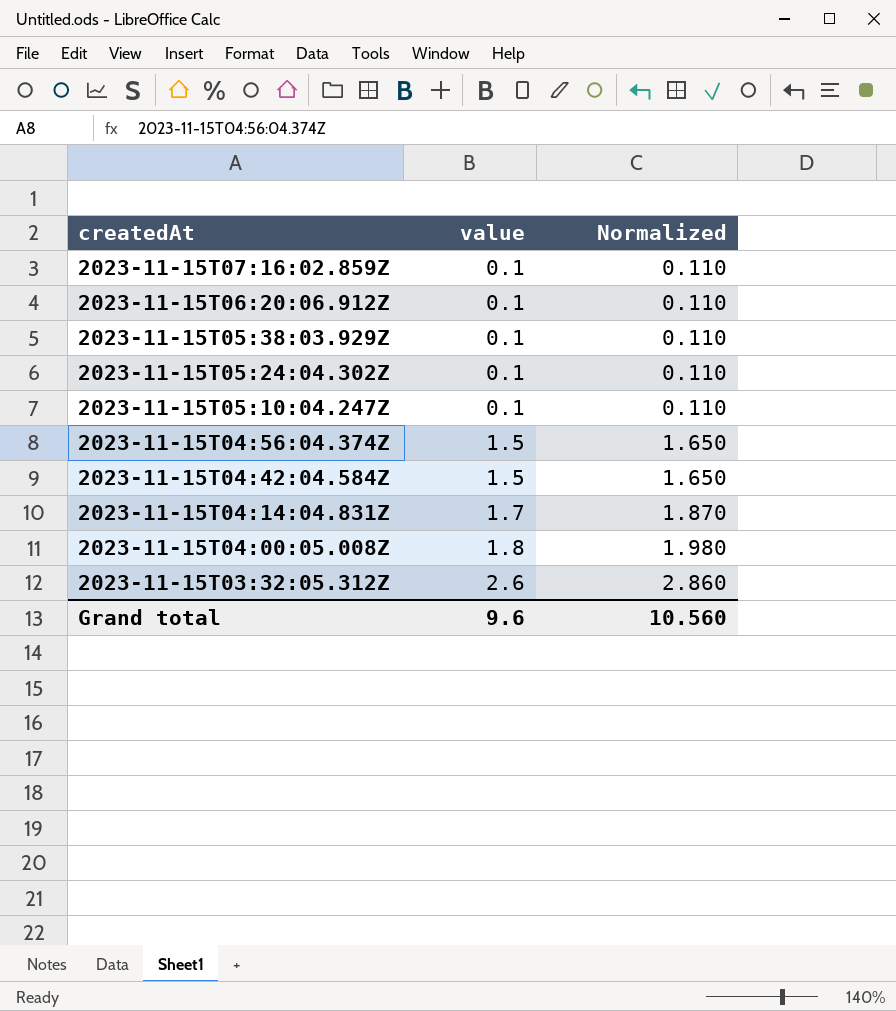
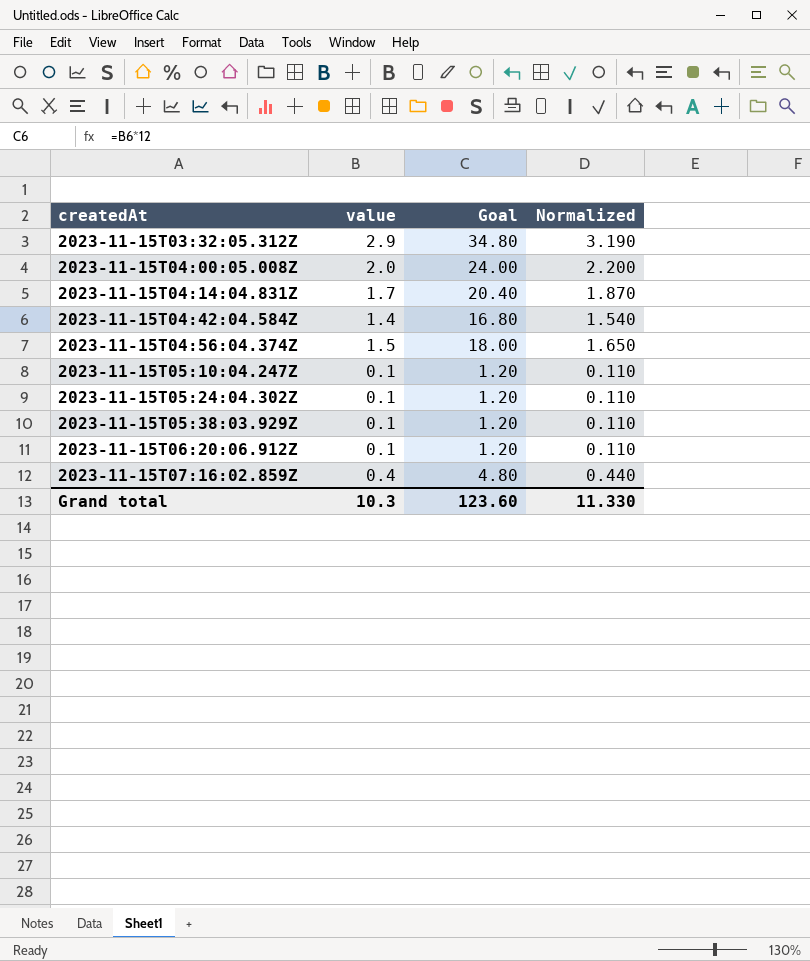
row order: createdAt descending -> createdAt ascending
column Goal | formula: none -> [value] * 12
2023-11-15T03:32:05.312Z | value: 2.6 -> 2.9
2023-11-15T03:32:05.312Z | Normalized: 2.860 -> 3.190
2023-11-15T04:00:05.008Z | value: 1.8 -> 2.0
2023-11-15T04:00:05.008Z | Normalized: 1.980 -> 2.200
2023-11-15T04:42:04.584Z | value: 1.5 -> 1.4
2023-11-15T04:42:04.584Z | Normalized: 1.650 -> 1.540
2023-11-15T07:16:02.859Z | value: 0.1 -> 0.4
2023-11-15T07:16:02.859Z | Normalized: 0.110 -> 0.440
Grand total | value: 9.6 -> 10.3
Grand total | Normalized: 10.560 -> 11.330

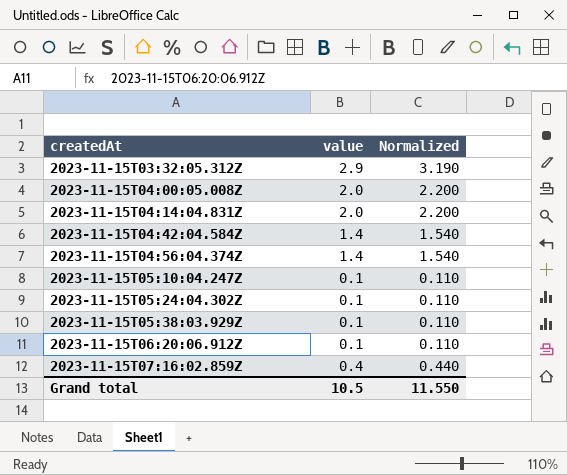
column Goal | formula: [value] * 12 -> none
2023-11-15T04:14:04.831Z | value: 1.7 -> 2.0
2023-11-15T04:14:04.831Z | Normalized: 1.870 -> 2.200
2023-11-15T04:56:04.374Z | value: 1.5 -> 1.4
2023-11-15T04:56:04.374Z | Normalized: 1.650 -> 1.540
Grand total | value: 10.3 -> 10.5
Grand total | Normalized: 11.330 -> 11.550

